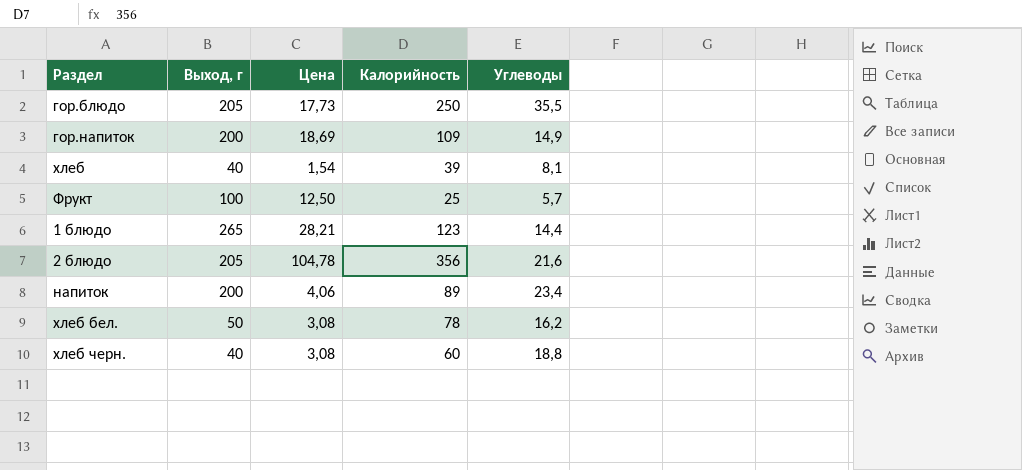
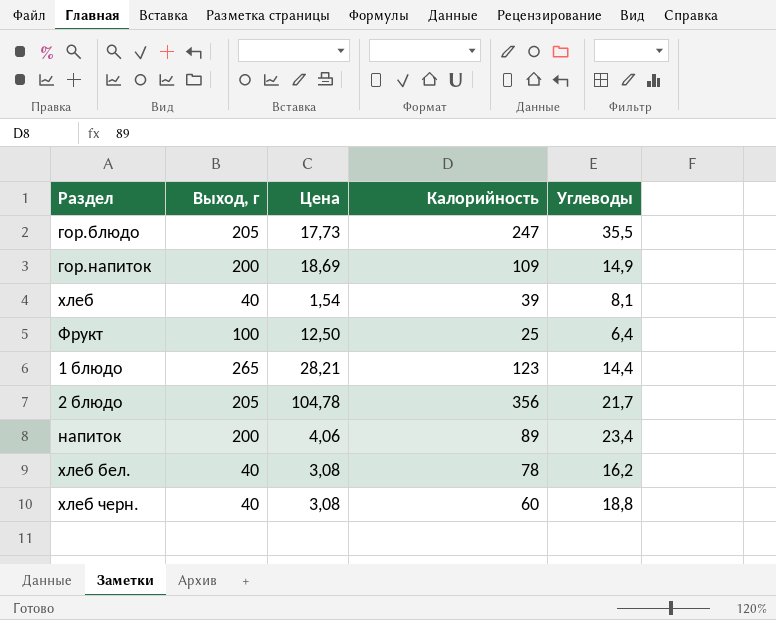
гор.блюдо | Калорийность: 250 -> 247
Фрукт | Углеводы: 5,7 -> 6,4
2 блюдо | Углеводы: 21,6 -> 21,7
хлеб бел. | Выход, г: 50 -> 40

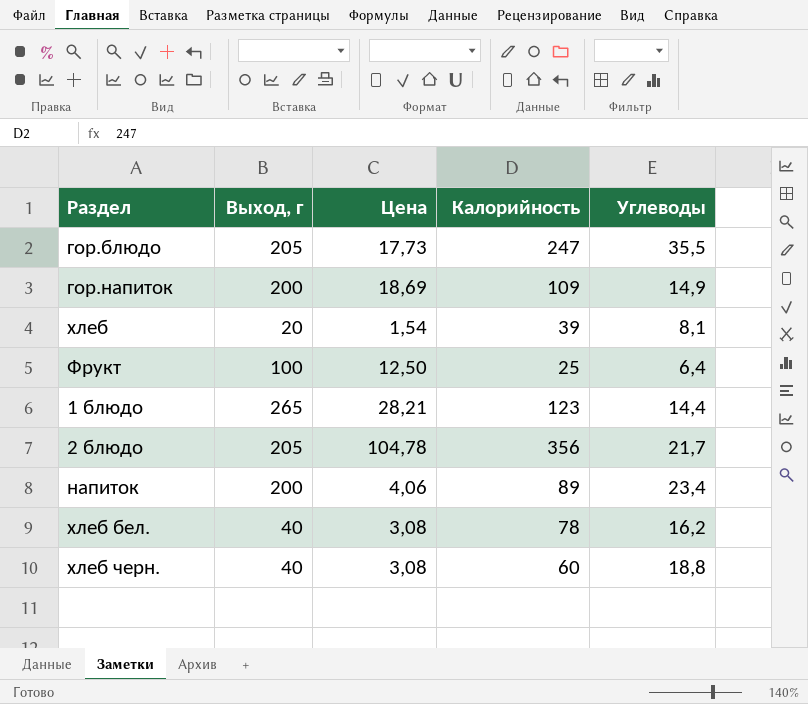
хлеб | Выход, г: 40 -> 20

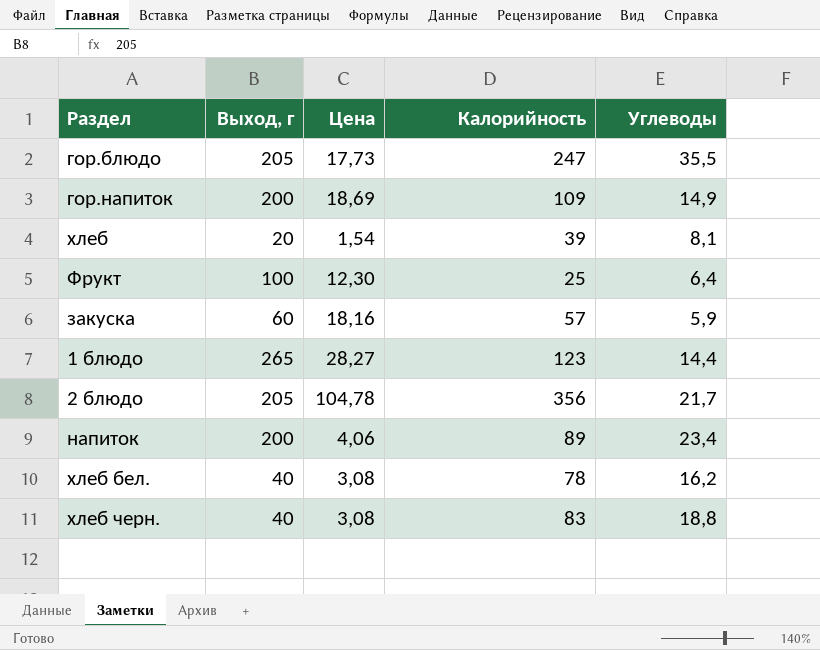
Фрукт | Цена: 12,50 -> 12,30
row закуска: none -> 60 | 18,16 | 57 | 5,9
1 блюдо | Цена: 28,21 -> 28,27
хлеб черн. | Калорийность: 60 -> 83

